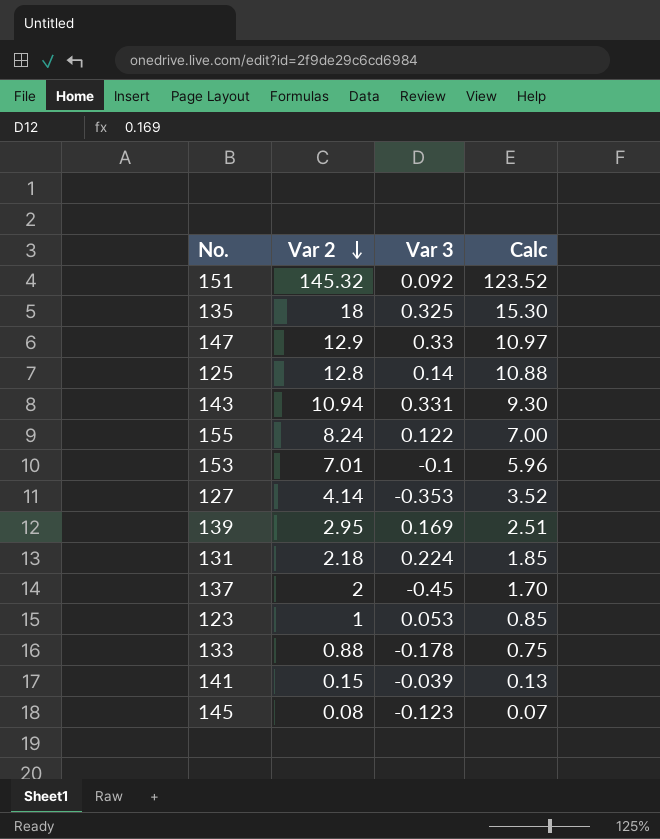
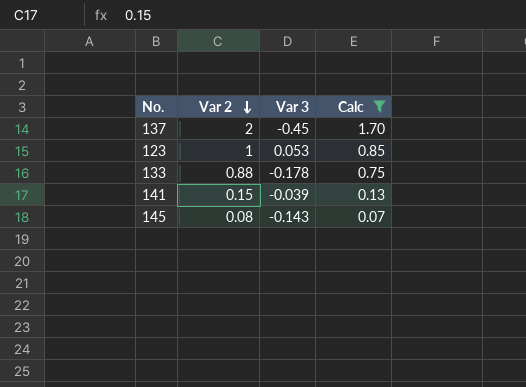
filter: none -> Calc <= 1.70
145 | Var 3: -0.123 -> -0.143

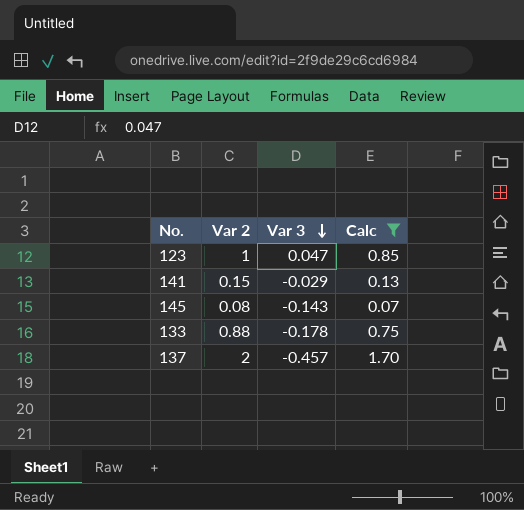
row order: Var 2 descending -> Var 3 descending
123 | Var 3: 0.053 -> 0.047
141 | Var 3: -0.039 -> -0.029
137 | Var 3: -0.45 -> -0.457

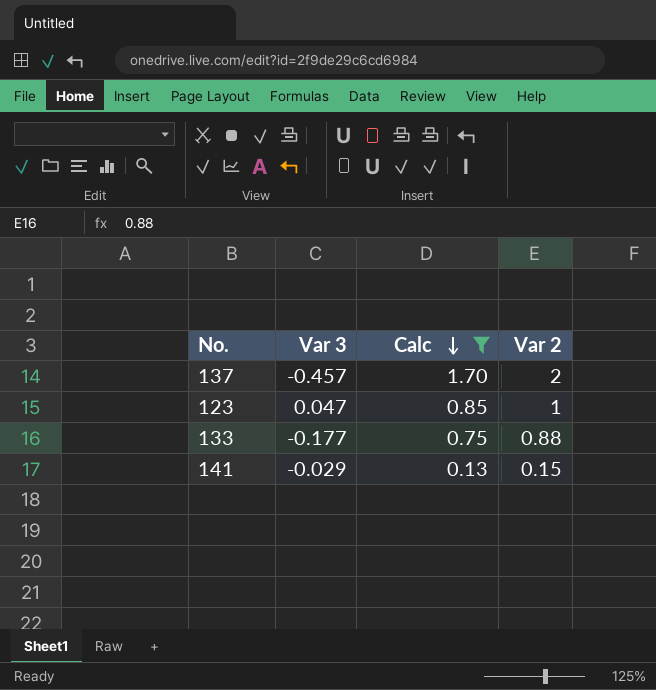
row order: Var 3 descending -> Calc descending
column Var 2 | position: 2 -> 4
row 145: 0.08 | -0.143 | 0.07 -> none
133 | Var 3: -0.178 -> -0.177

